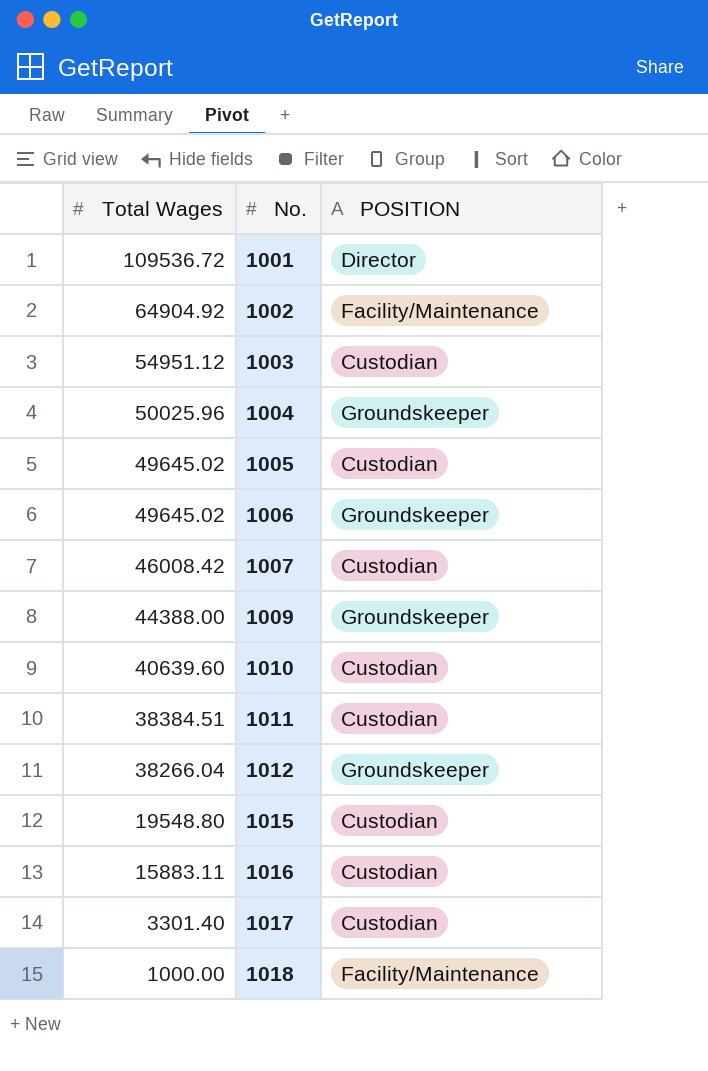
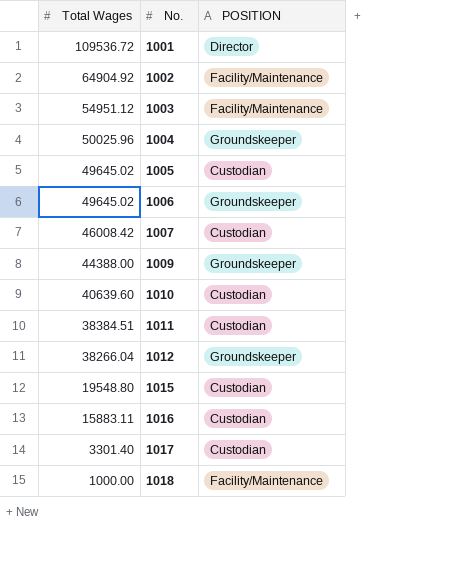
1003 | POSITION: Custodian -> Facility/Maintenance

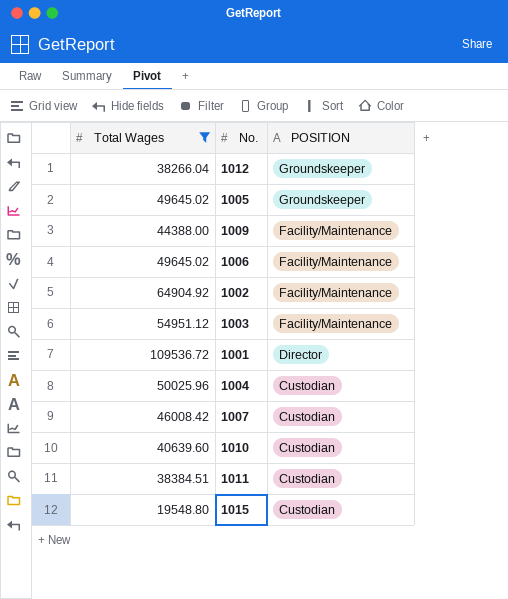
filter: none -> Total Wages >= 19548.80
row order: Total Wages descending -> POSITION descending
1005 | POSITION: Custodian -> Groundskeeper
1009 | POSITION: Groundskeeper -> Facility/Maintenance
1006 | POSITION: Groundskeeper -> Facility/Maintenance
1004 | POSITION: Groundskeeper -> Custodian

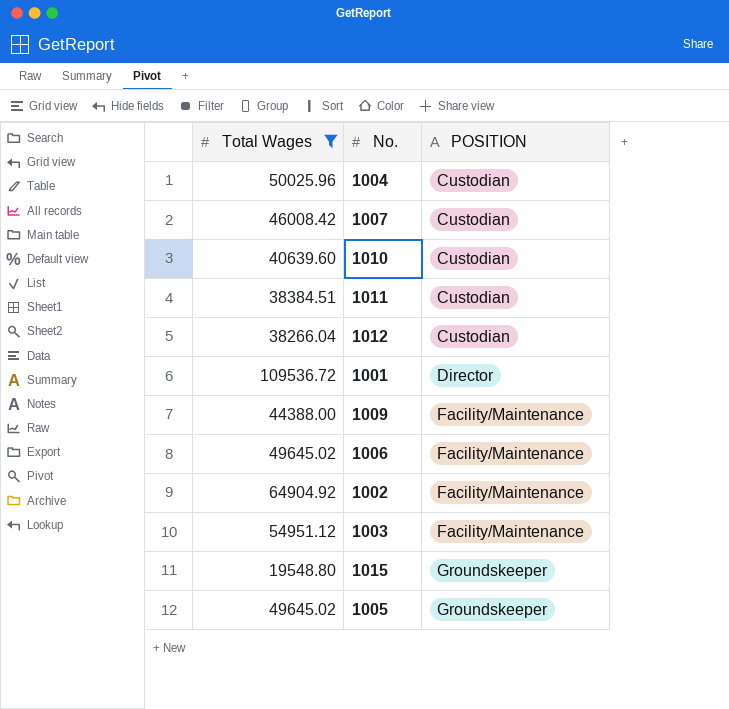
row order: POSITION descending -> POSITION ascending
1012 | POSITION: Groundskeeper -> Custodian
1015 | POSITION: Custodian -> Groundskeeper

